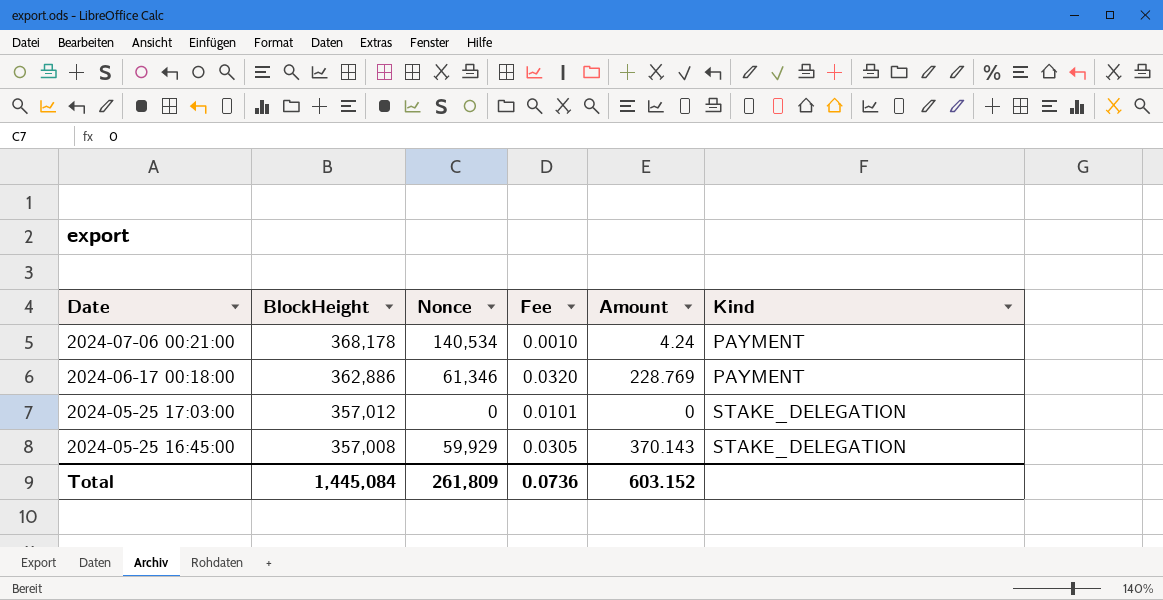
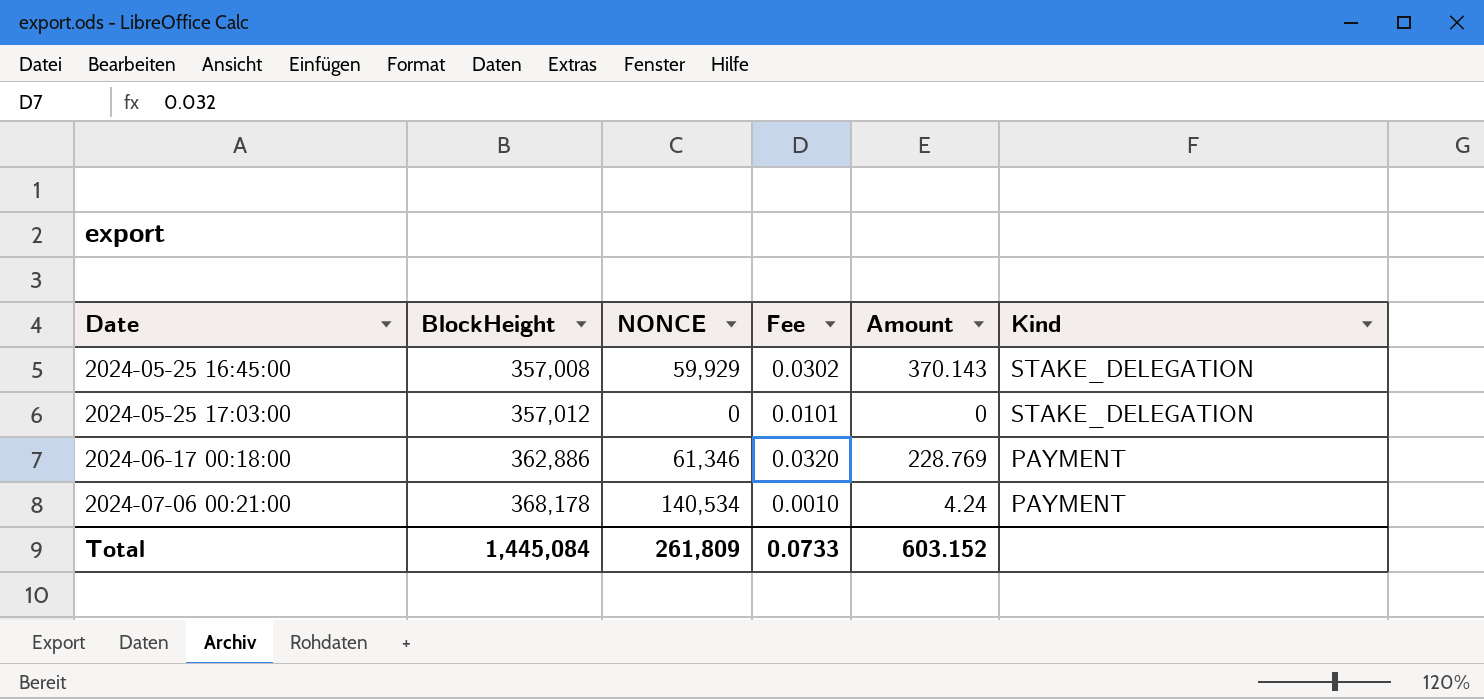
row order: Date descending -> Date ascending
column name: Nonce -> NONCE
2024-05-25 16:45:00 | Fee: 0.0305 -> 0.0302
Total | Fee: 0.0736 -> 0.0733

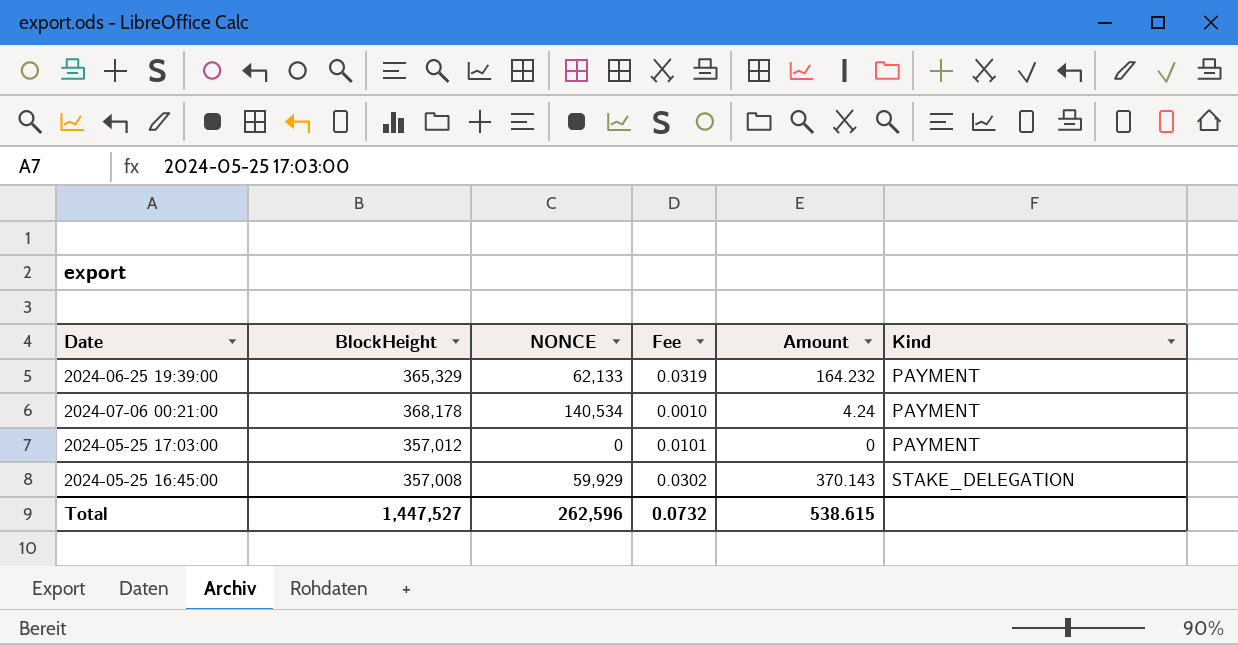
row order: Date ascending -> Kind ascending
row 2024-06-17 00:18:00: 362,886 | 61,346 | 0.0320 | 228.769 | PAYMENT -> none
row 2024-06-25 19:39:00: none -> 365,329 | 62,133 | 0.0319 | 164.232 | PAYMENT
2024-05-25 17:03:00 | Kind: STAKE_DELEGATION -> PAYMENT
Total | BlockHeight: 1,445,084 -> 1,447,527
Total | NONCE: 261,809 -> 262,596
Total | Fee: 0.0733 -> 0.0732
Total | Amount: 603.152 -> 538.615

